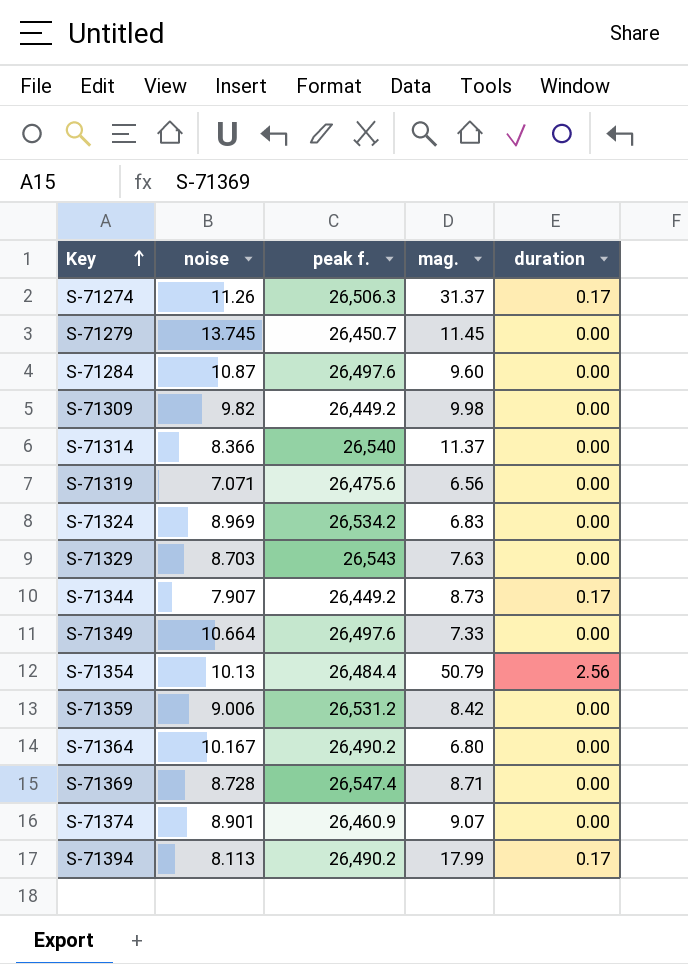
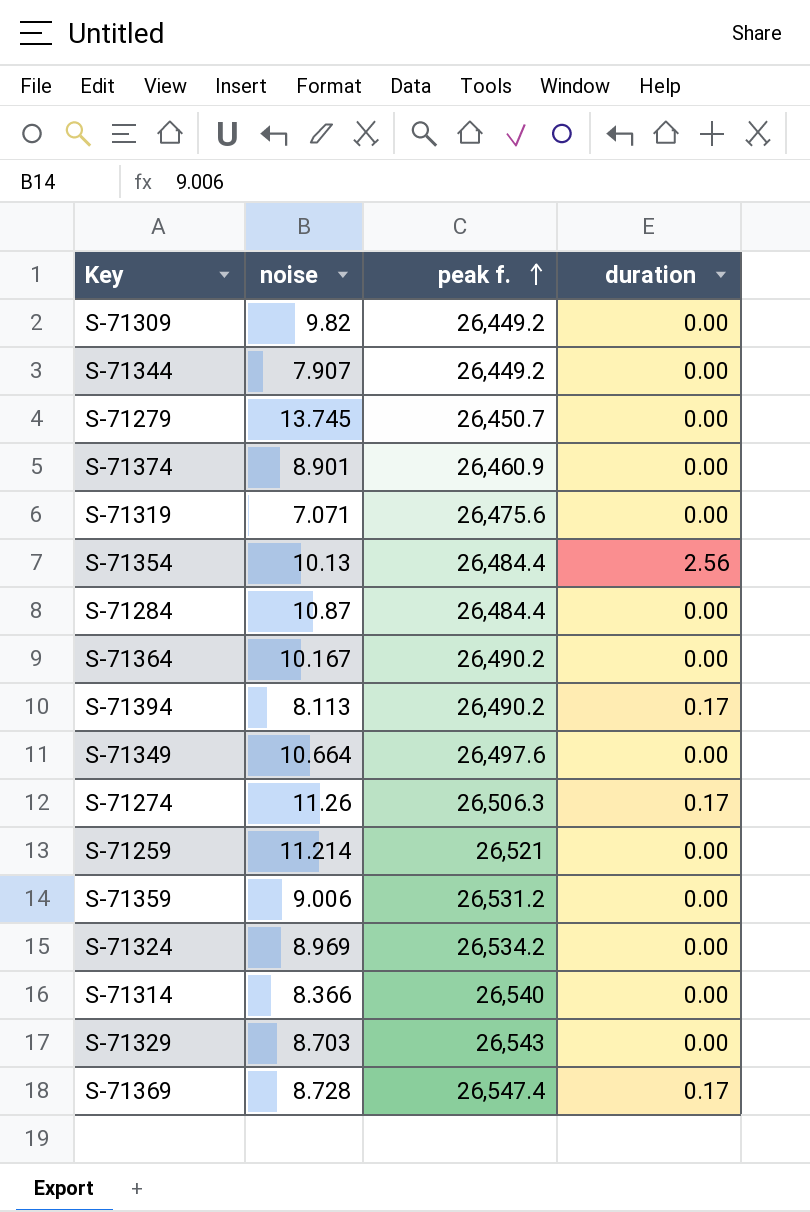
row order: Key ascending -> peak f. ascending
column mag. | position: 4 -> none
S-71344 | duration: 0.17 -> 0.00
S-71284 | peak f.: 26,497.6 -> 26,484.4
row S-71259: none -> 11.214 | 26,521 | 0.00
S-71369 | duration: 0.00 -> 0.17

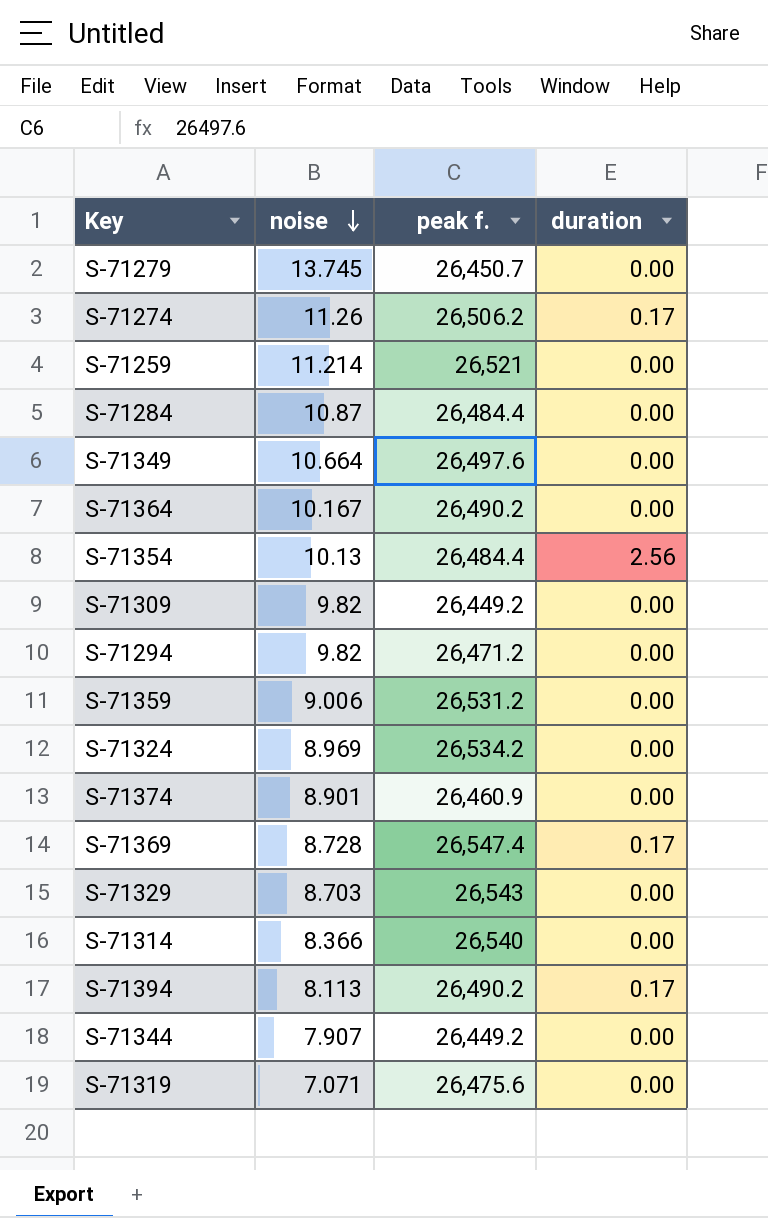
row order: peak f. ascending -> noise descending
S-71274 | peak f.: 26,506.3 -> 26,506.2
row S-71294: none -> 9.82 | 26,471.2 | 0.00

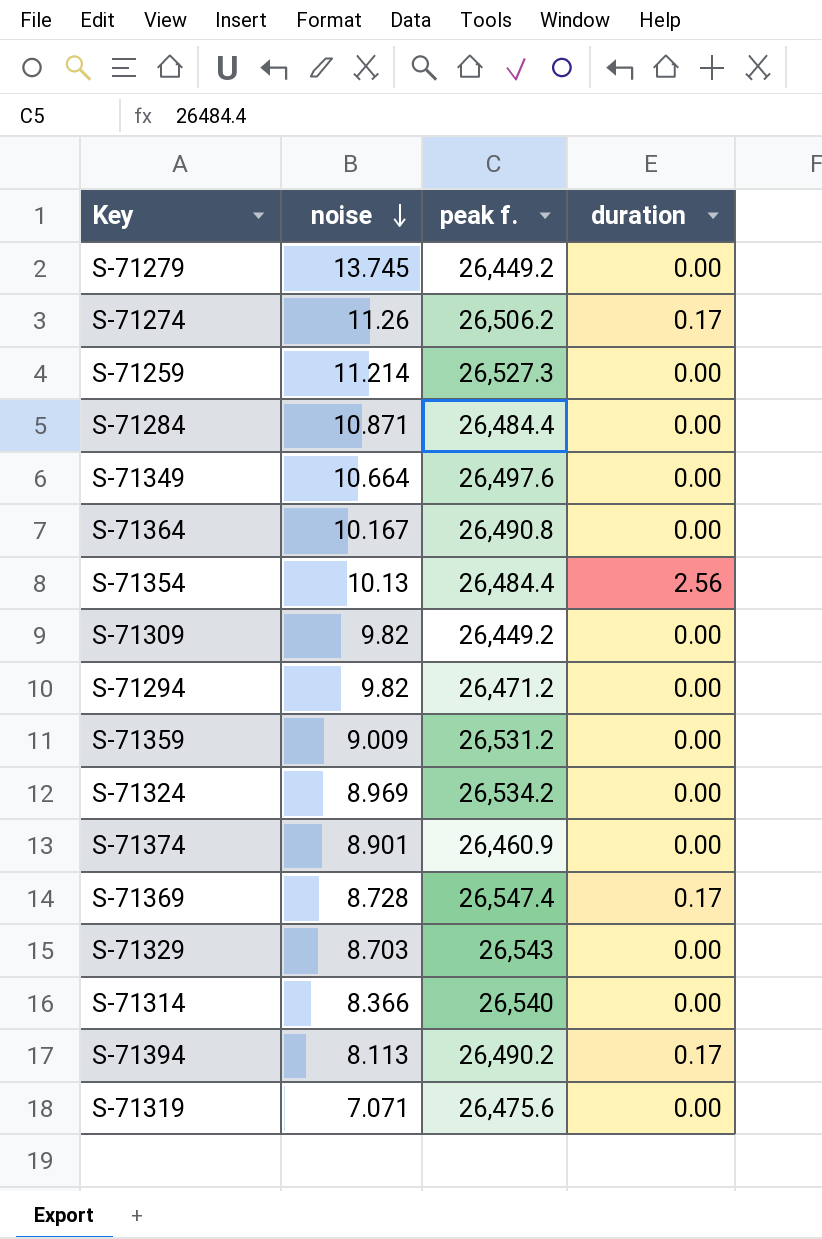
row S-71344: 7.907 | 26,449.2 | 0.00 -> none
S-71279 | peak f.: 26,450.7 -> 26,449.2
S-71259 | peak f.: 26,521 -> 26,527.3
S-71284 | noise: 10.87 -> 10.871
S-71364 | peak f.: 26,490.2 -> 26,490.8
S-71359 | noise: 9.006 -> 9.009

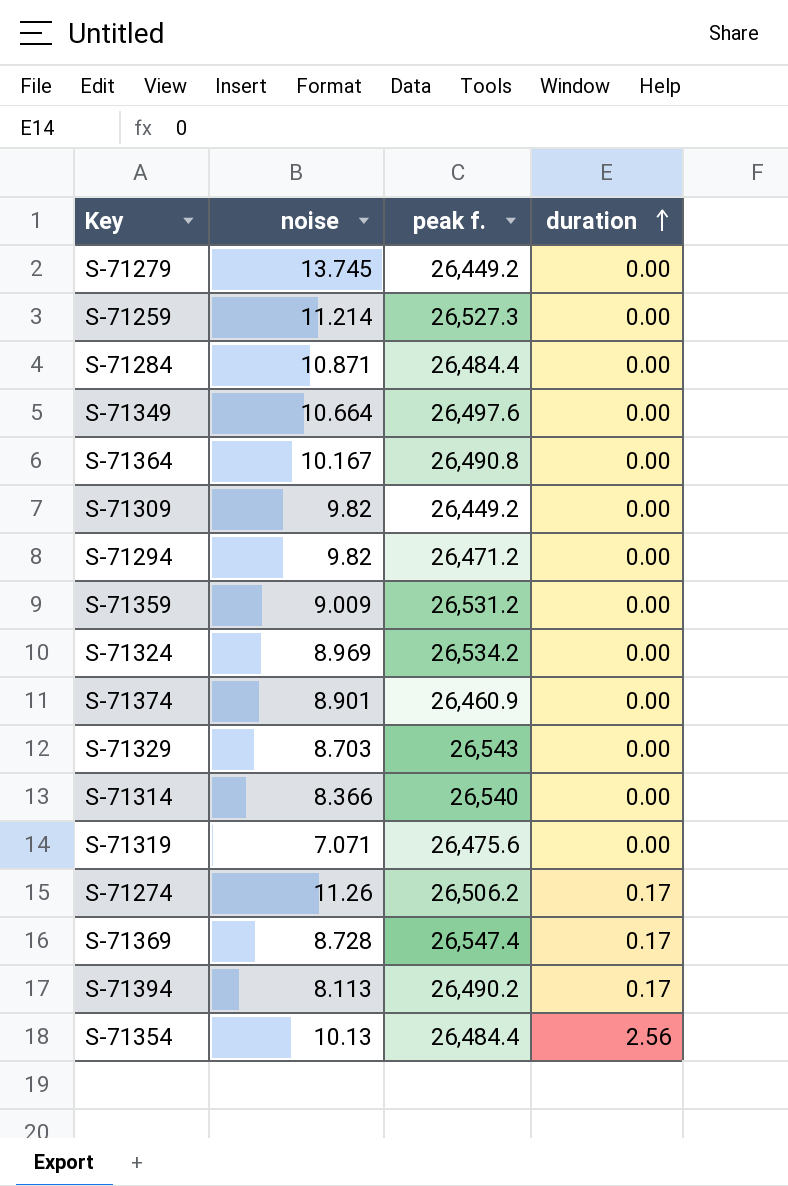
row order: noise descending -> duration ascending

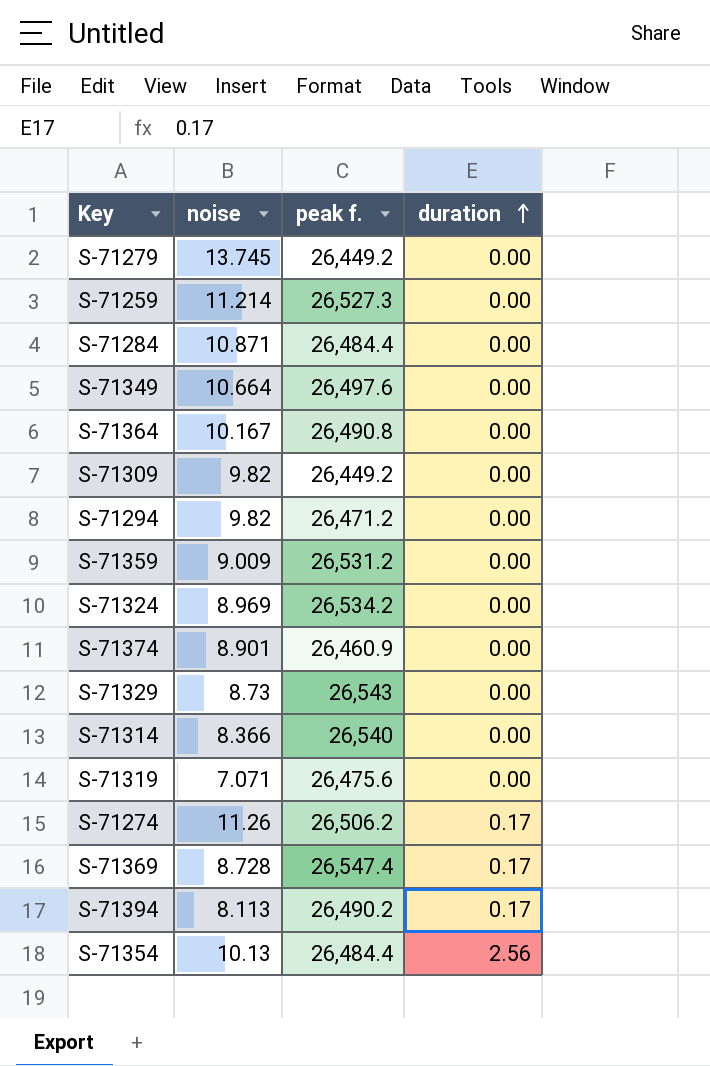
S-71329 | noise: 8.703 -> 8.73

